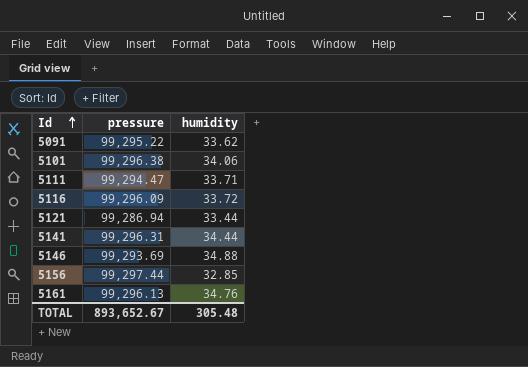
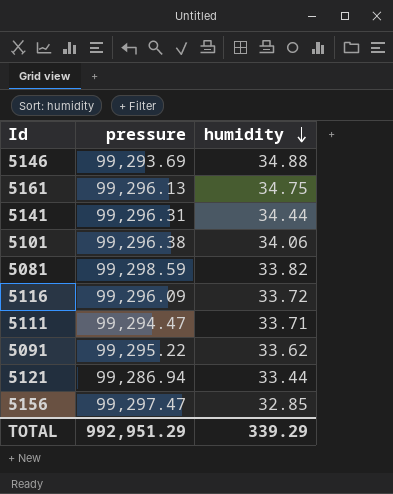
row order: Id ascending -> humidity descending
5161 | humidity: 34.76 -> 34.75
row 5081: none -> 99,298.59 | 33.82
5156 | pressure: 99,297.44 -> 99,297.47
TOTAL | pressure: 893,652.67 -> 992,951.29
TOTAL | humidity: 305.48 -> 339.29

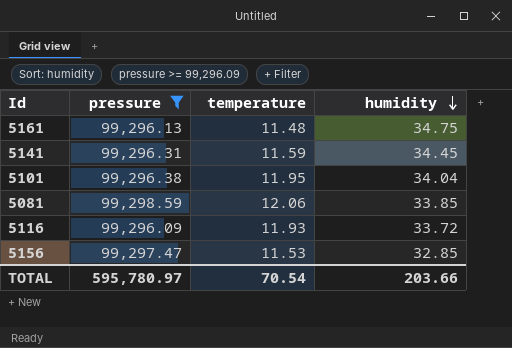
filter: none -> pressure >= 99,296.09
column temperature | position: none -> 3
5141 | humidity: 34.44 -> 34.45
5101 | humidity: 34.06 -> 34.04
5081 | humidity: 33.82 -> 33.85
TOTAL | pressure: 992,951.29 -> 595,780.97
TOTAL | humidity: 339.29 -> 203.66

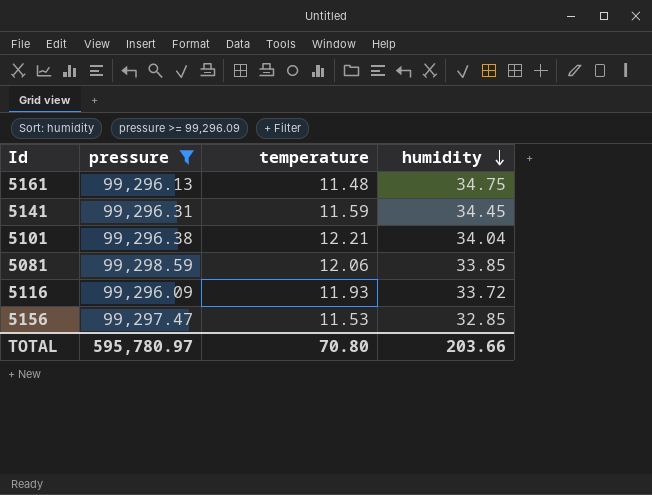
5101 | temperature: 11.95 -> 12.21
TOTAL | temperature: 70.54 -> 70.80

